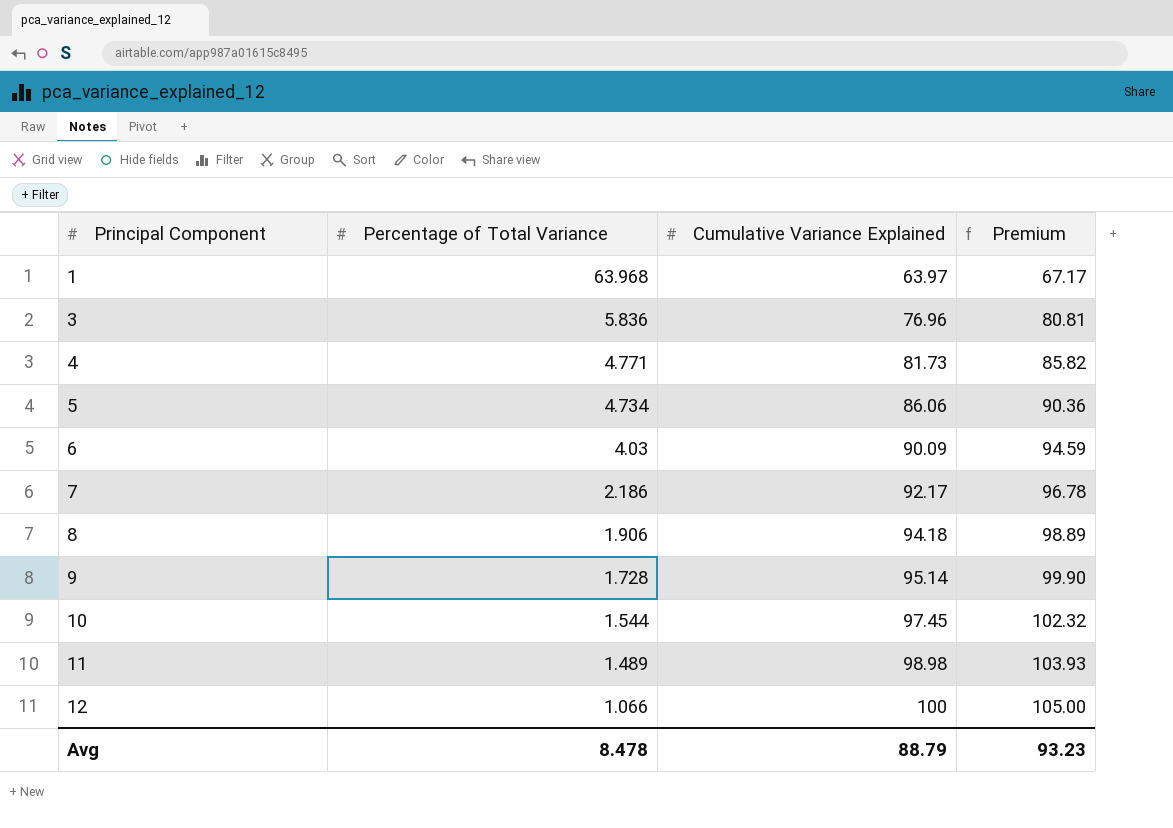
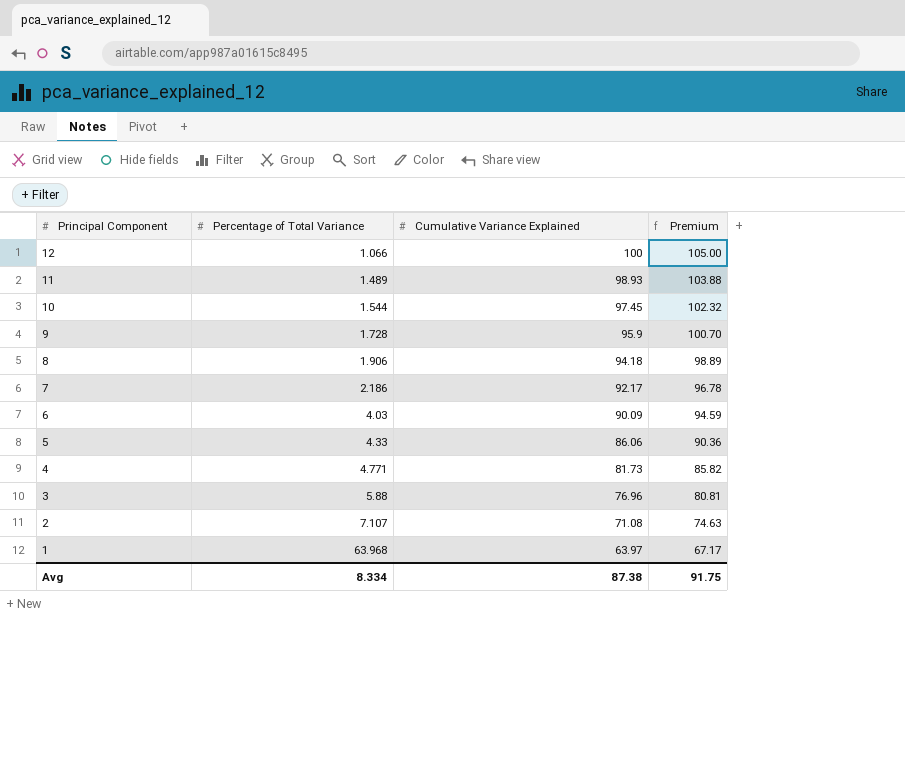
row order: Principal Component ascending -> Principal Component descending
11 | Cumulative Variance Explained: 98.98 -> 98.93
11 | Premium: 103.93 -> 103.88
9 | Cumulative Variance Explained: 95.14 -> 95.9
9 | Premium: 99.90 -> 100.70
5 | Percentage of Total Variance: 4.734 -> 4.33
3 | Percentage of Total Variance: 5.836 -> 5.88
row 2: none -> 7.107 | 71.08 | 74.63
Avg | Percentage of Total Variance: 8.478 -> 8.334
Avg | Cumulative Variance Explained: 88.79 -> 87.38
Avg | Premium: 93.23 -> 91.75

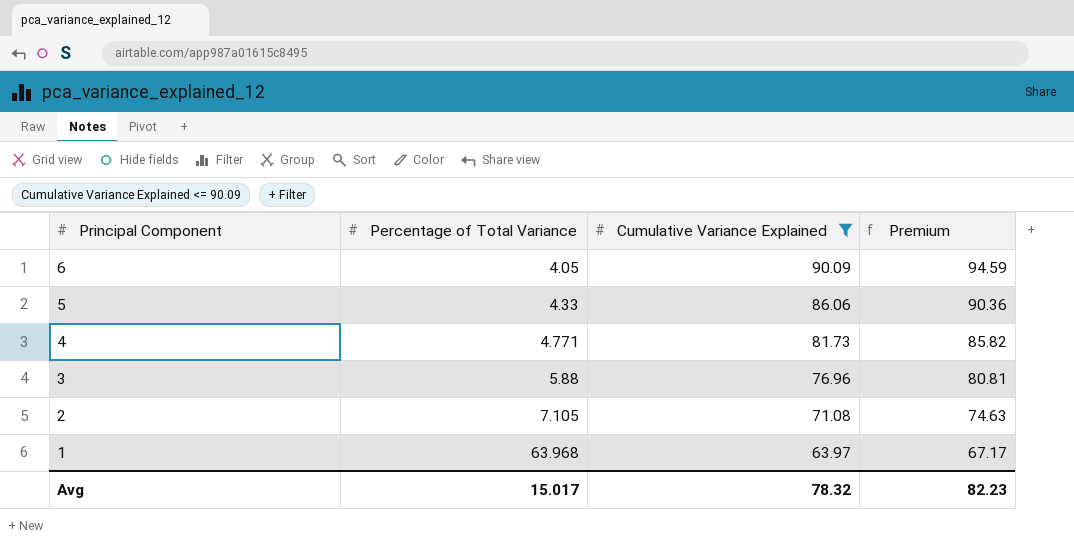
filter: none -> Cumulative Variance Explained <= 90.09
6 | Percentage of Total Variance: 4.03 -> 4.05
2 | Percentage of Total Variance: 7.107 -> 7.105
Avg | Percentage of Total Variance: 8.334 -> 15.017
Avg | Cumulative Variance Explained: 87.38 -> 78.32
Avg | Premium: 91.75 -> 82.23

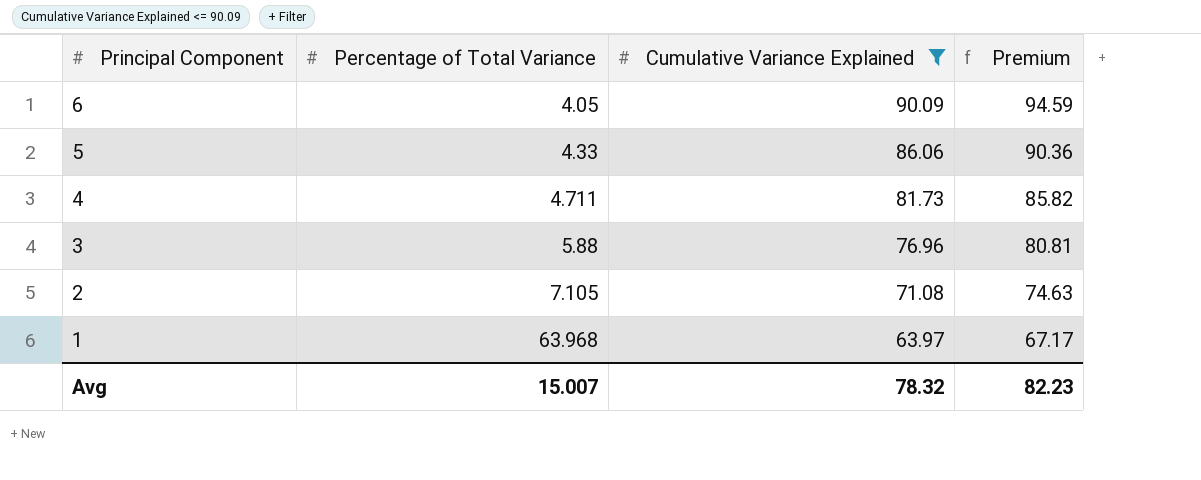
4 | Percentage of Total Variance: 4.771 -> 4.711
Avg | Percentage of Total Variance: 15.017 -> 15.007

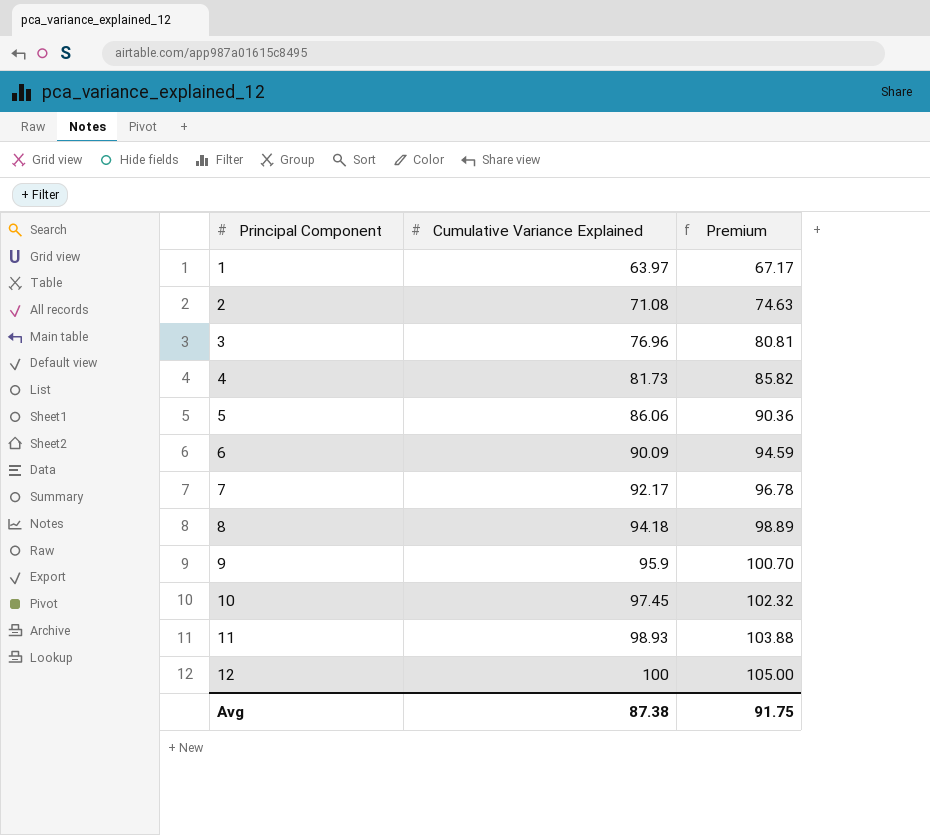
filter: Cumulative Variance Explained <= 90.09 -> none
row order: Principal Component descending -> Principal Component ascending
column Percentage of Total Variance | position: 2 -> none
Avg | Cumulative Variance Explained: 78.32 -> 87.38
Avg | Premium: 82.23 -> 91.75

